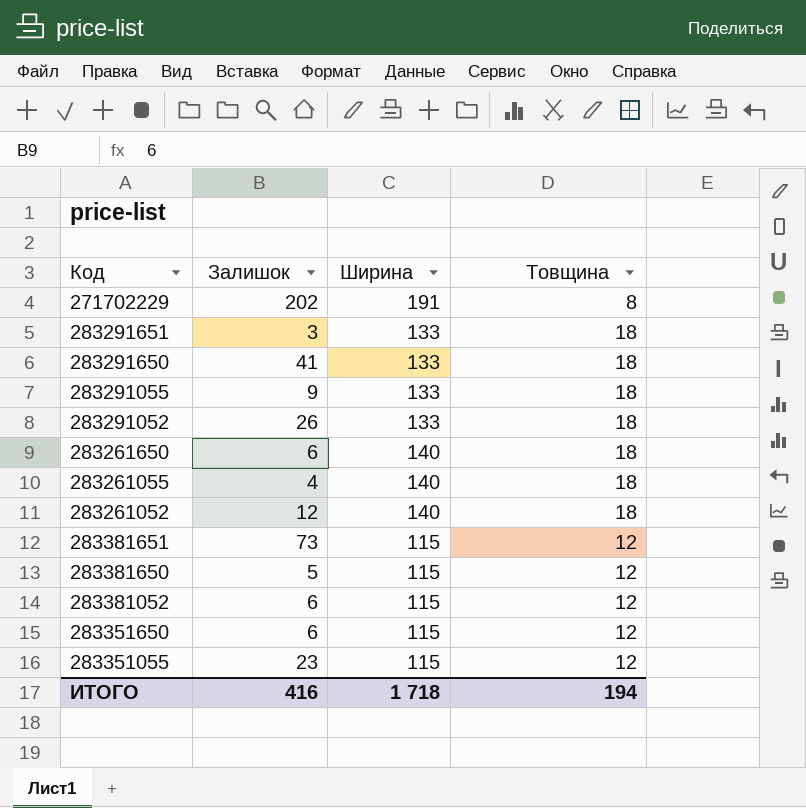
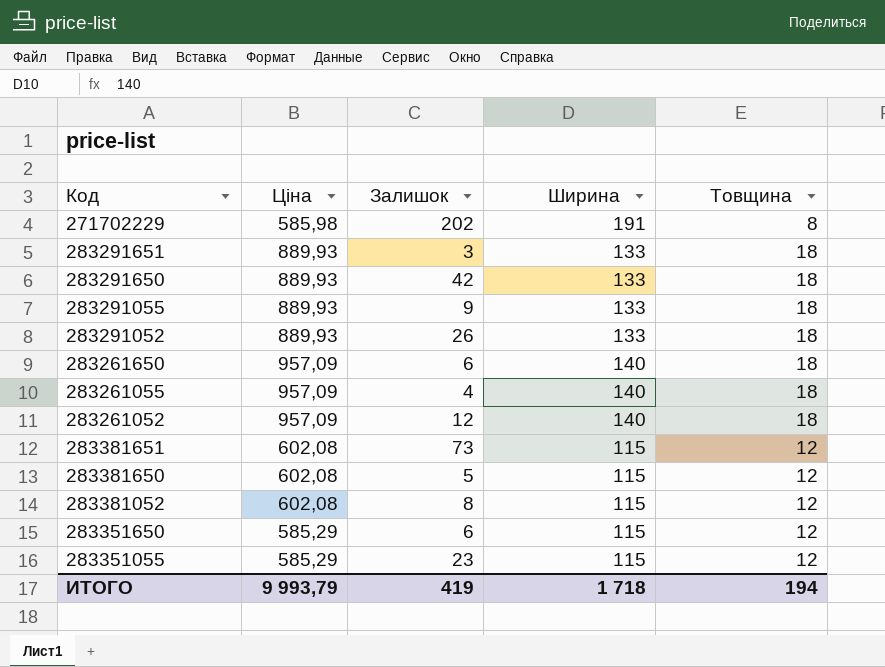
column Ціна | position: none -> 2
283291650 | Залишок: 41 -> 42
283381052 | Залишок: 6 -> 8
ИТОГО | Залишок: 416 -> 419

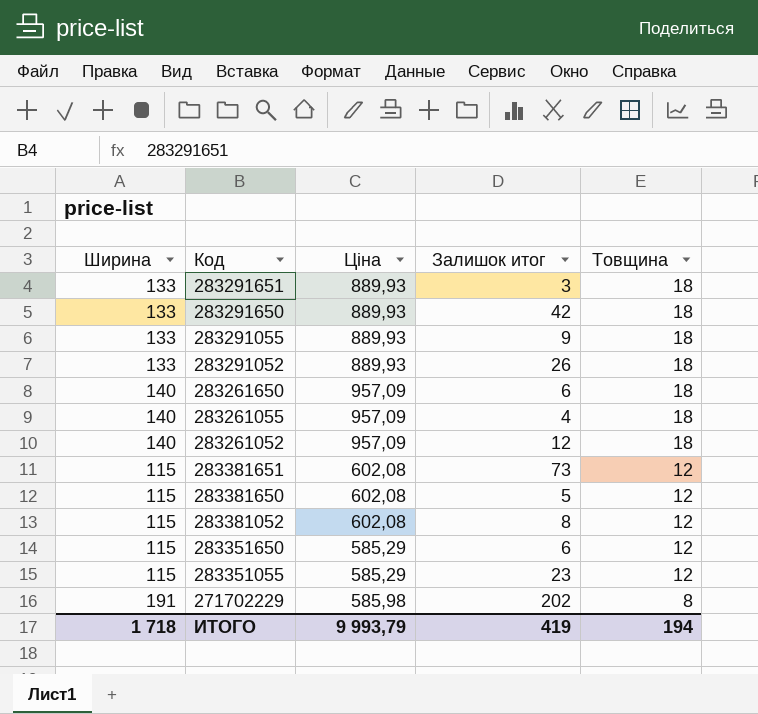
row order: none -> Товщина descending
column Ширина | position: 4 -> 1
column name: Залишок -> Залишок итог

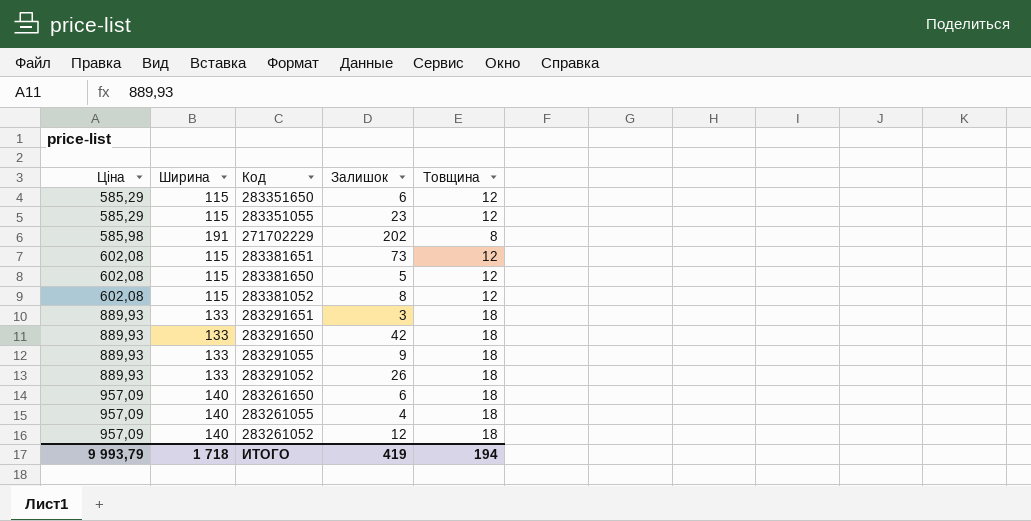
row order: Товщина descending -> Ціна ascending
column Ціна | position: 3 -> 1
column name: Залишок итог -> Залишок

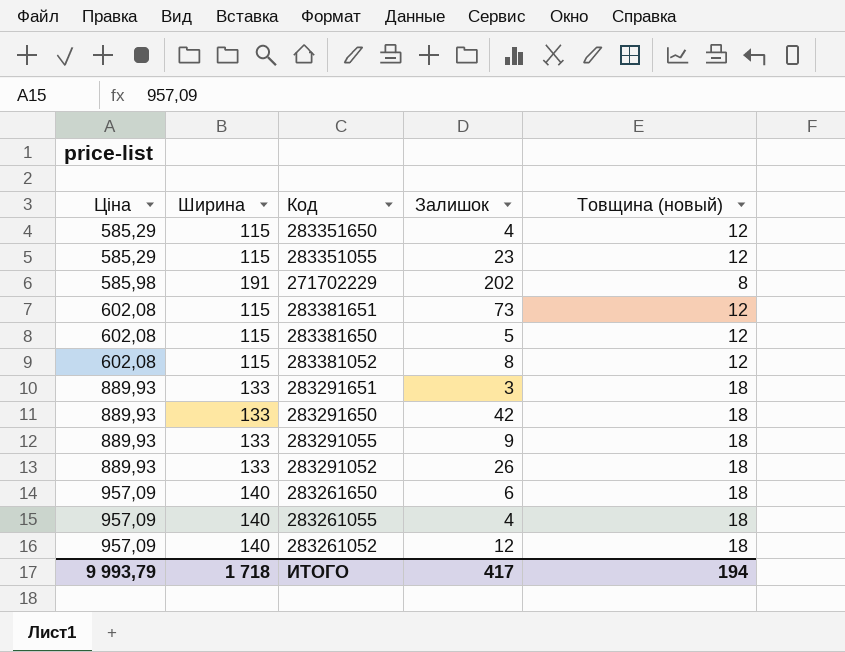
column name: Товщина -> Товщина (новый)
283351650 | Залишок: 6 -> 4
ИТОГО | Залишок: 419 -> 417

